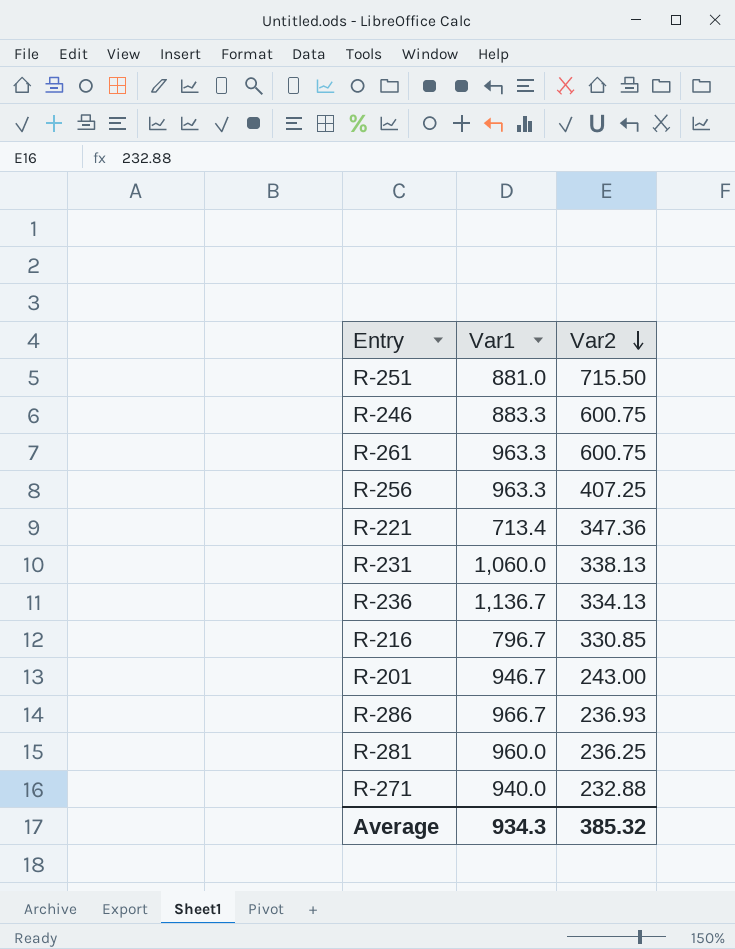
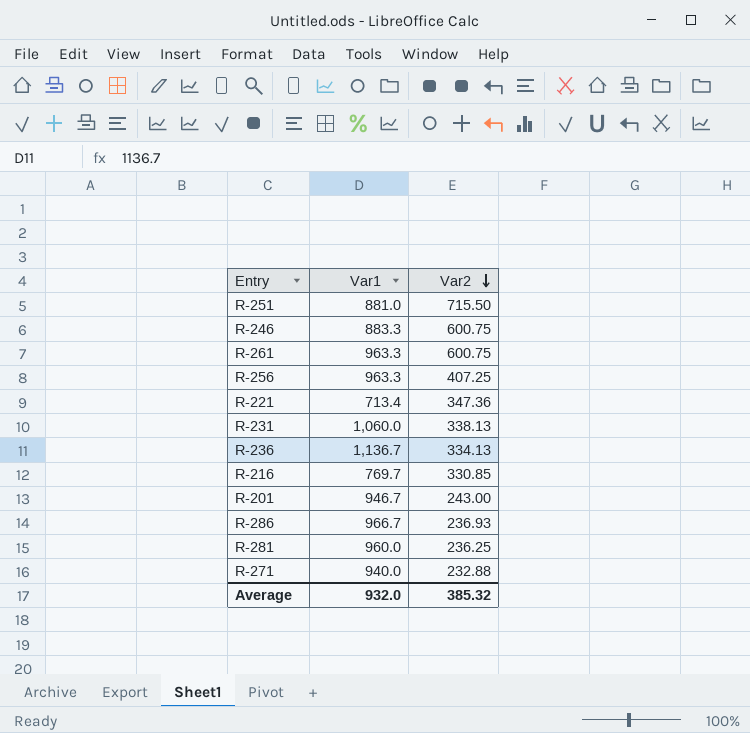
R-216 | Var1: 796.7 -> 769.7
Average | Var1: 934.3 -> 932.0

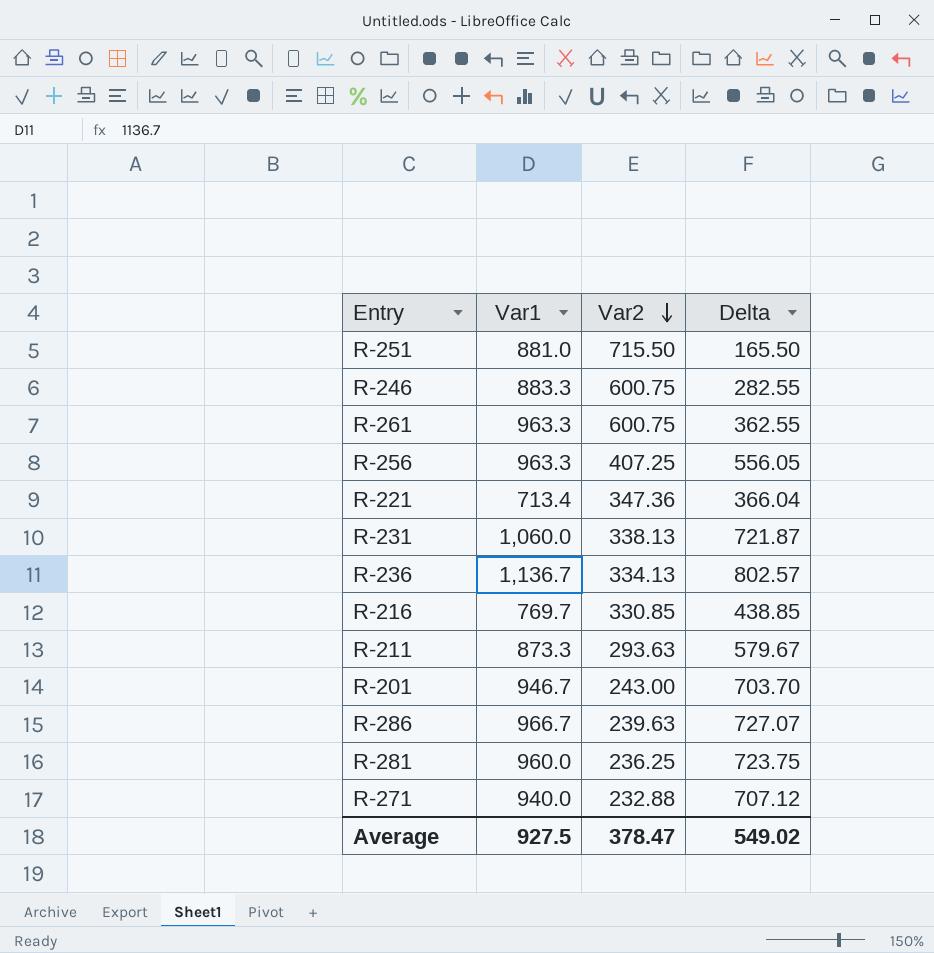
column Delta | formula: none -> [Var1] - [Var2]
row R-211: none -> 873.3 | 293.63 | 579.67
R-286 | Var2: 236.93 -> 239.63
Average | Var1: 932.0 -> 927.5
Average | Var2: 385.32 -> 378.47

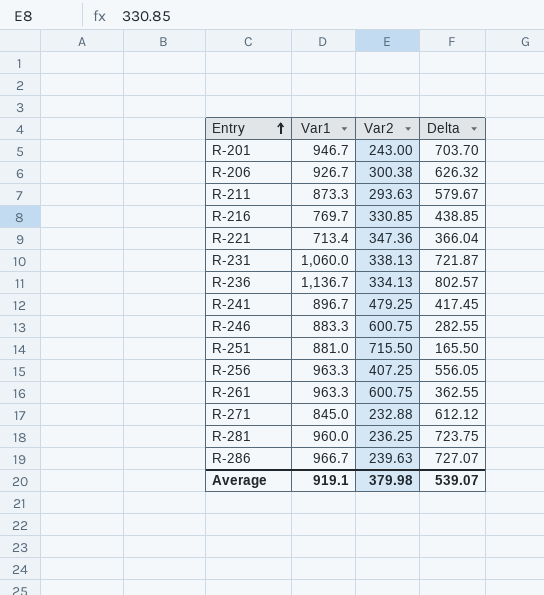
row order: Var2 descending -> Entry ascending
row R-206: none -> 926.7 | 300.38 | 626.32
row R-241: none -> 896.7 | 479.25 | 417.45
R-271 | Var1: 940.0 -> 845.0
R-271 | Delta: 707.12 -> 612.12
Average | Var1: 927.5 -> 919.1
Average | Var2: 378.47 -> 379.98
Average | Delta: 549.02 -> 539.07

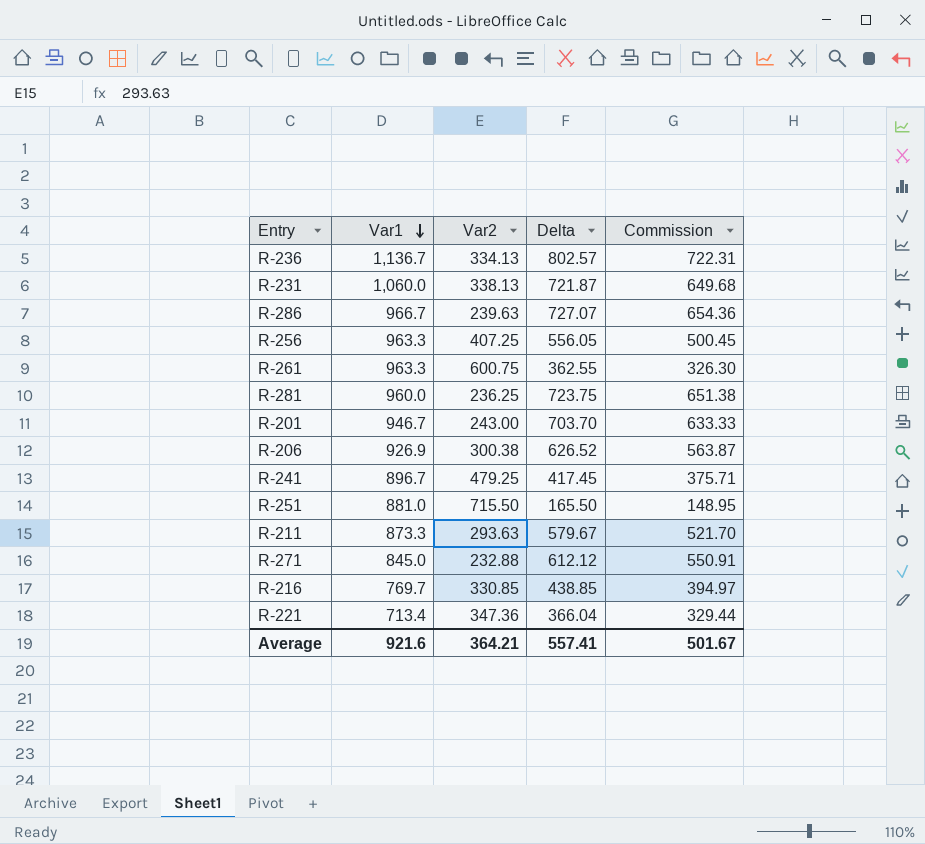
row order: Entry ascending -> Var1 descending
column Commission | formula: none -> [Delta] * 0.9
row R-246: 883.3 | 600.75 | 282.55 -> none
R-206 | Var1: 926.7 -> 926.9
R-206 | Delta: 626.32 -> 626.52
Average | Var1: 919.1 -> 921.6
Average | Var2: 379.98 -> 364.21
Average | Delta: 539.07 -> 557.41

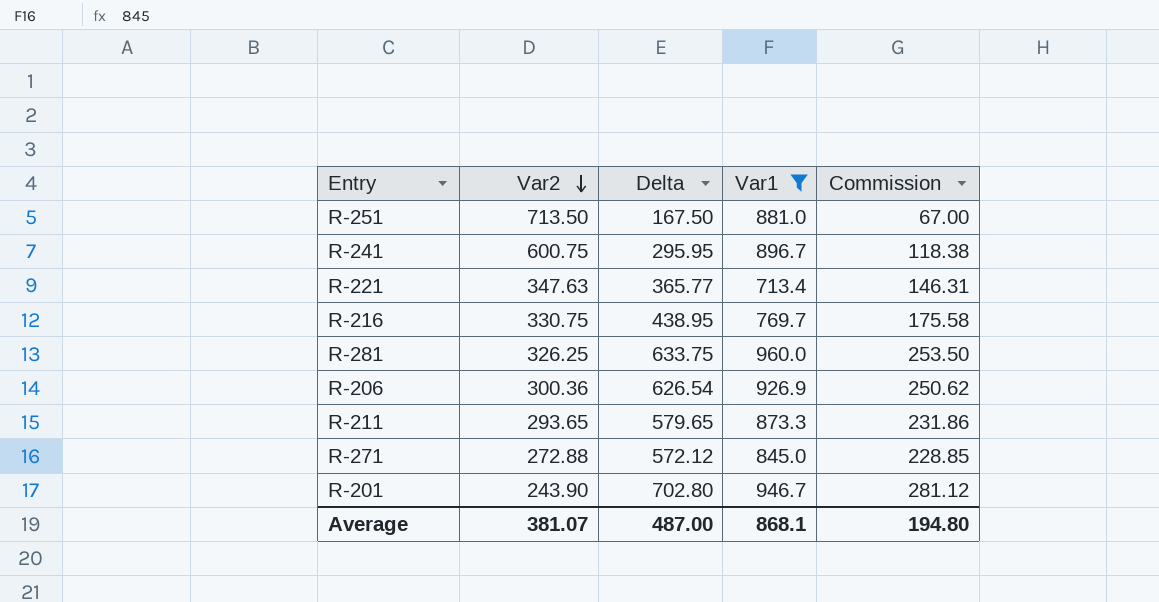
filter: none -> Var1 <= 960.0
row order: Var1 descending -> Var2 descending
column Var1 | position: 2 -> 4
column Commission | formula: [Delta] * 0.9 -> [Delta] * 0.4
R-251 | Var2: 715.50 -> 713.50
R-251 | Delta: 165.50 -> 167.50
R-241 | Var2: 479.25 -> 600.75
R-241 | Delta: 417.45 -> 295.95
R-221 | Var2: 347.36 -> 347.63
R-221 | Delta: 366.04 -> 365.77
R-216 | Var2: 330.85 -> 330.75
R-216 | Delta: 438.85 -> 438.95
R-281 | Var2: 236.25 -> 326.25
R-281 | Delta: 723.75 -> 633.75
R-206 | Var2: 300.38 -> 300.36
R-206 | Delta: 626.52 -> 626.54
R-211 | Var2: 293.63 -> 293.65
R-211 | Delta: 579.67 -> 579.65
R-271 | Var2: 232.88 -> 272.88
R-271 | Delta: 612.12 -> 572.12
R-201 | Var2: 243.00 -> 243.90
R-201 | Delta: 703.70 -> 702.80
Average | Var2: 364.21 -> 381.07
Average | Delta: 557.41 -> 487.00
Average | Var1: 921.6 -> 868.1
Average | Commission: 501.67 -> 194.80

